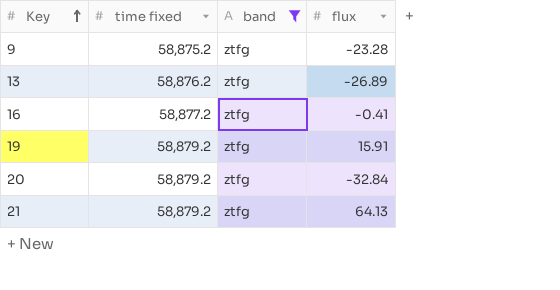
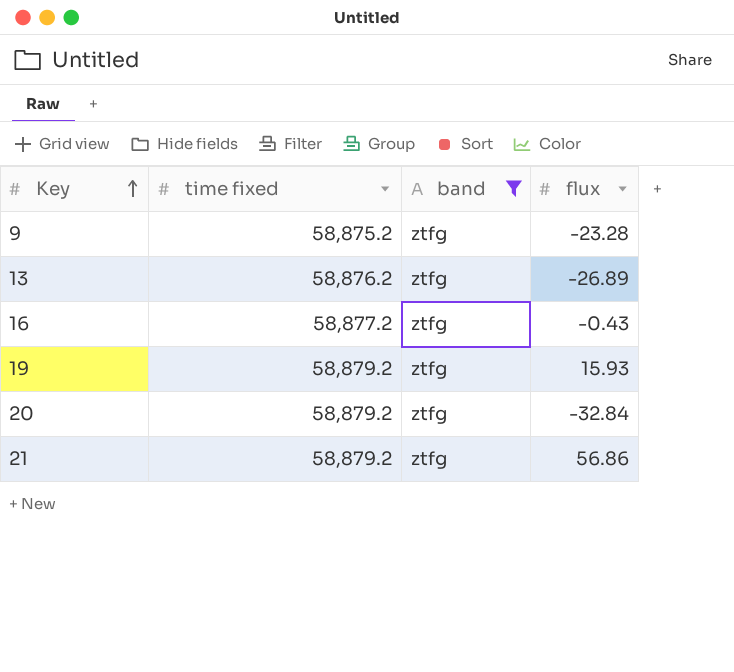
16 | flux: -0.41 -> -0.43
19 | flux: 15.91 -> 15.93
21 | flux: 64.13 -> 56.86

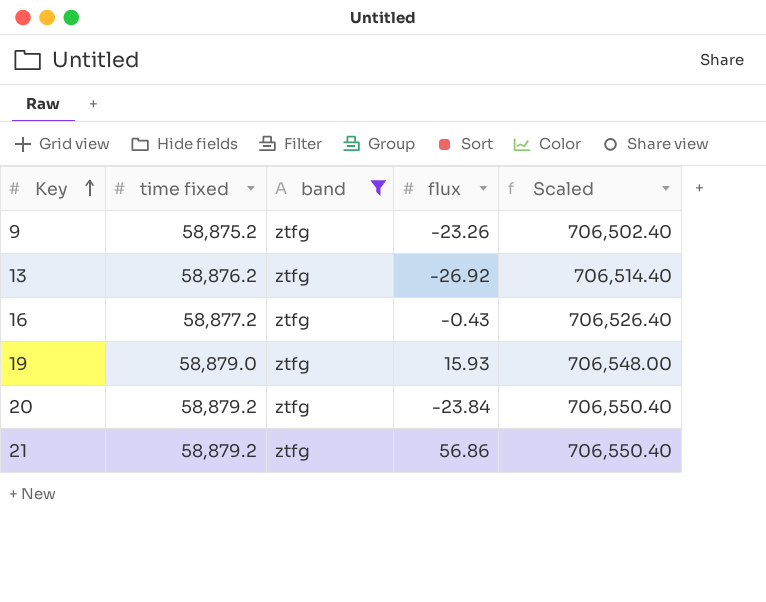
column Scaled | formula: none -> [time fixed] * 12
9 | flux: -23.28 -> -23.26
13 | flux: -26.89 -> -26.92
19 | time fixed: 58,879.2 -> 58,879.0
20 | flux: -32.84 -> -23.84

